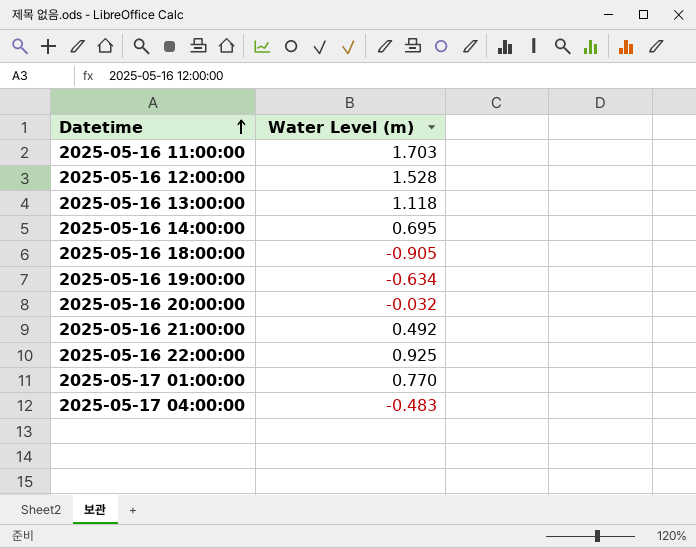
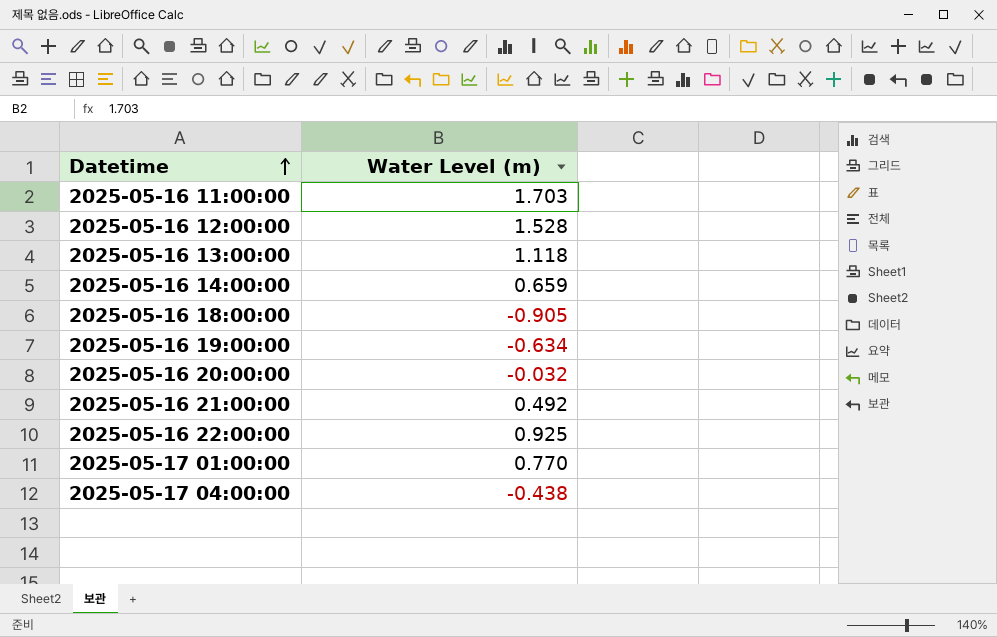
2025-05-16 14:00:00 | Water Level (m): 0.695 -> 0.659
2025-05-17 04:00:00 | Water Level (m): -0.483 -> -0.438

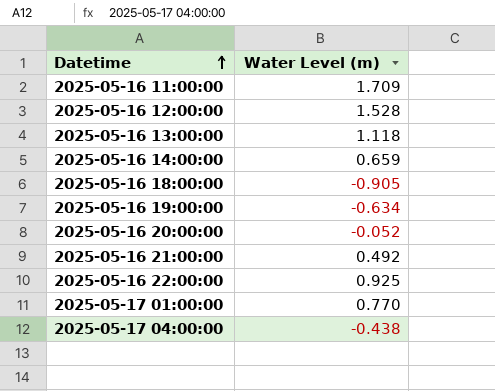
2025-05-16 11:00:00 | Water Level (m): 1.703 -> 1.709
2025-05-16 20:00:00 | Water Level (m): -0.032 -> -0.052

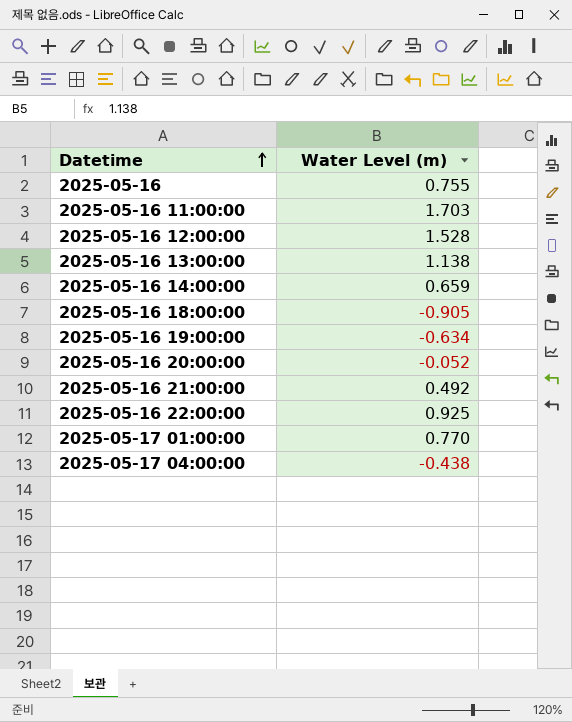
row 2025-05-16: none -> 0.755
2025-05-16 11:00:00 | Water Level (m): 1.709 -> 1.703
2025-05-16 13:00:00 | Water Level (m): 1.118 -> 1.138

